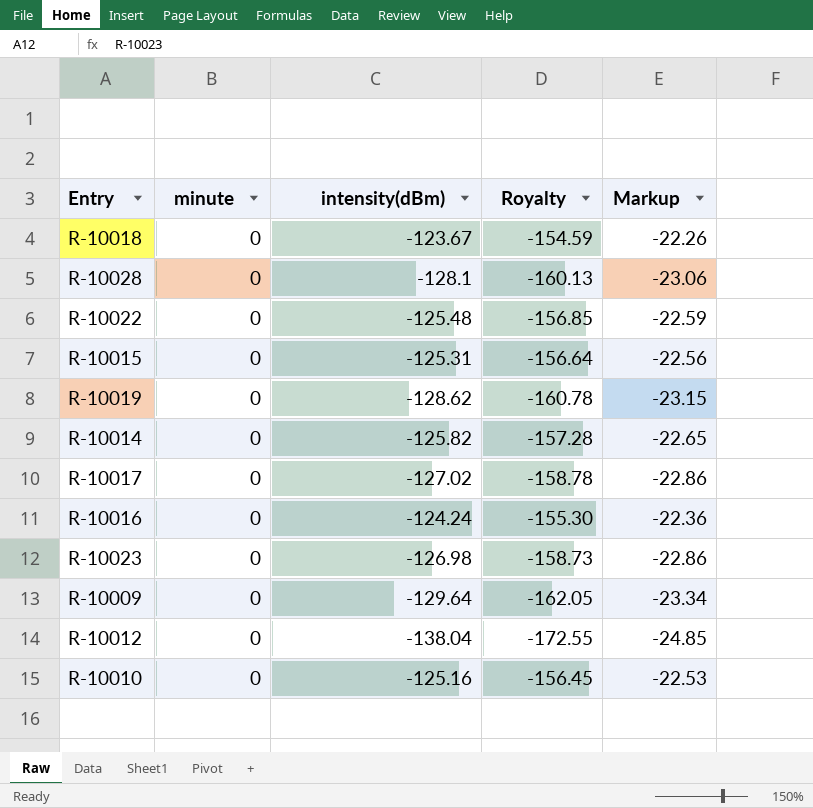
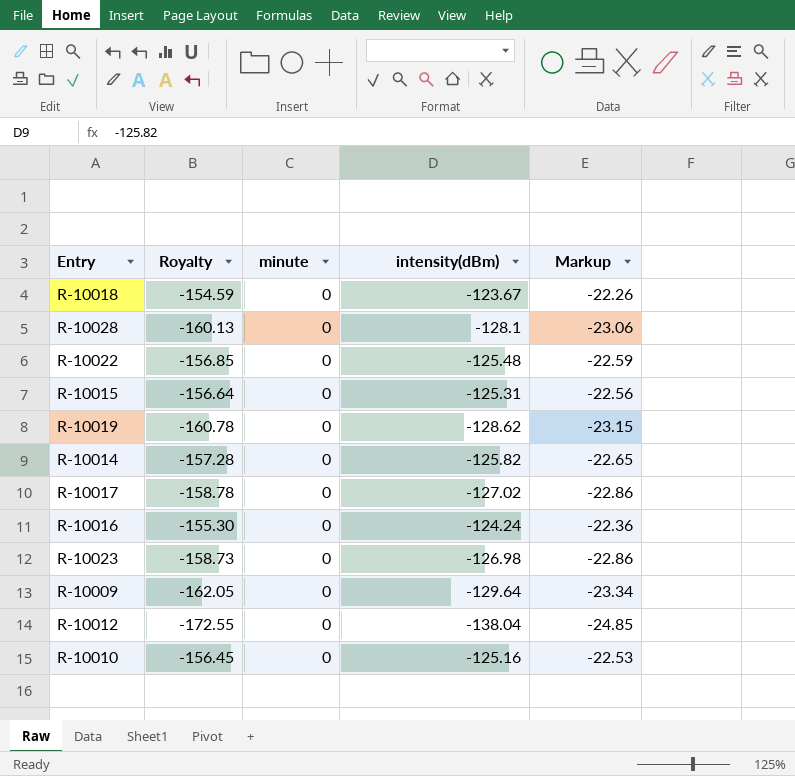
column Royalty | position: 4 -> 2

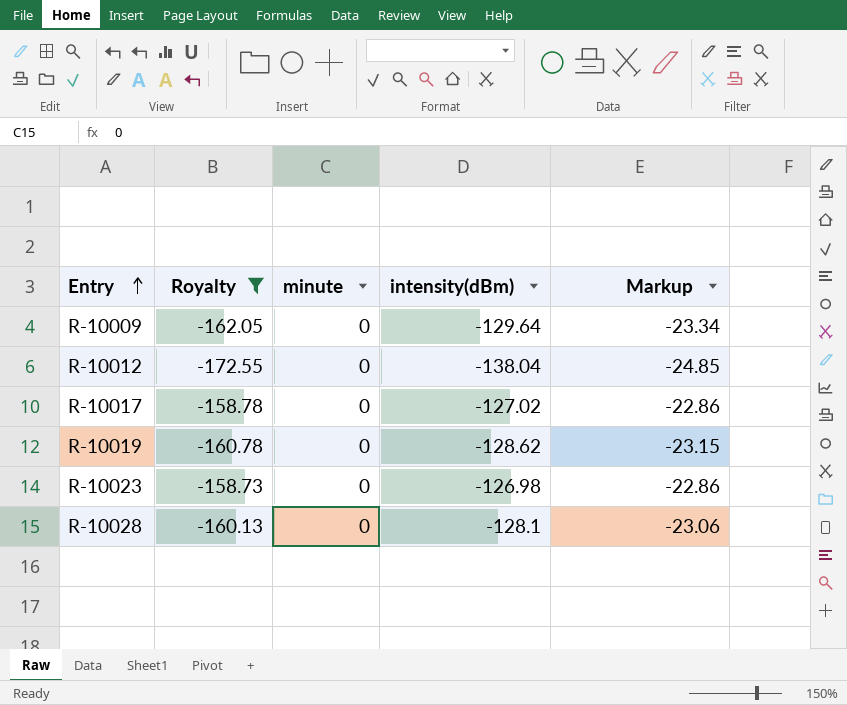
filter: none -> Royalty <= -158.73
row order: none -> Entry ascending

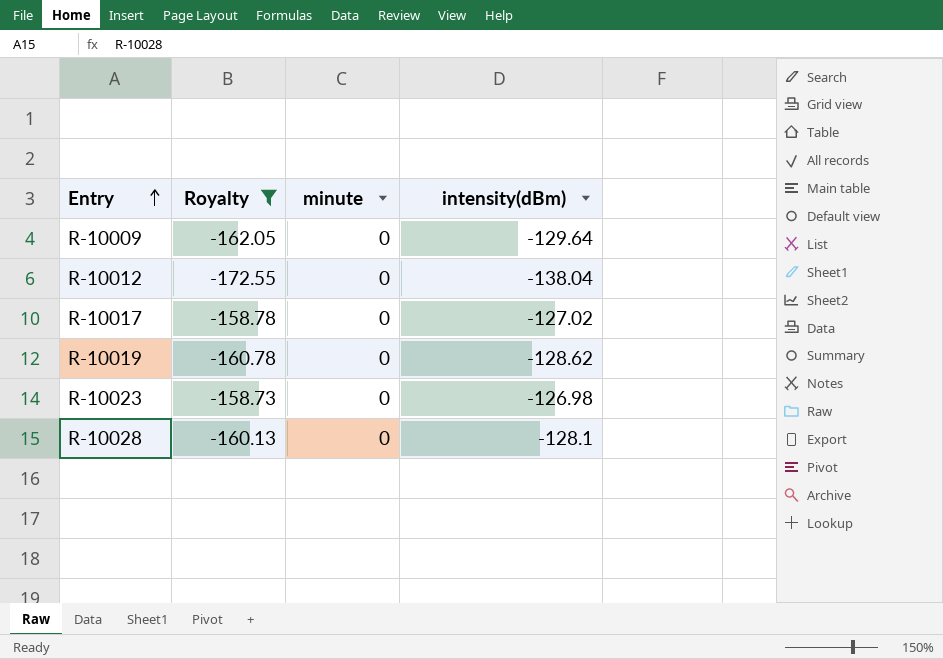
column Markup | formula: [intensity(dBm)] * 0.18 -> none

